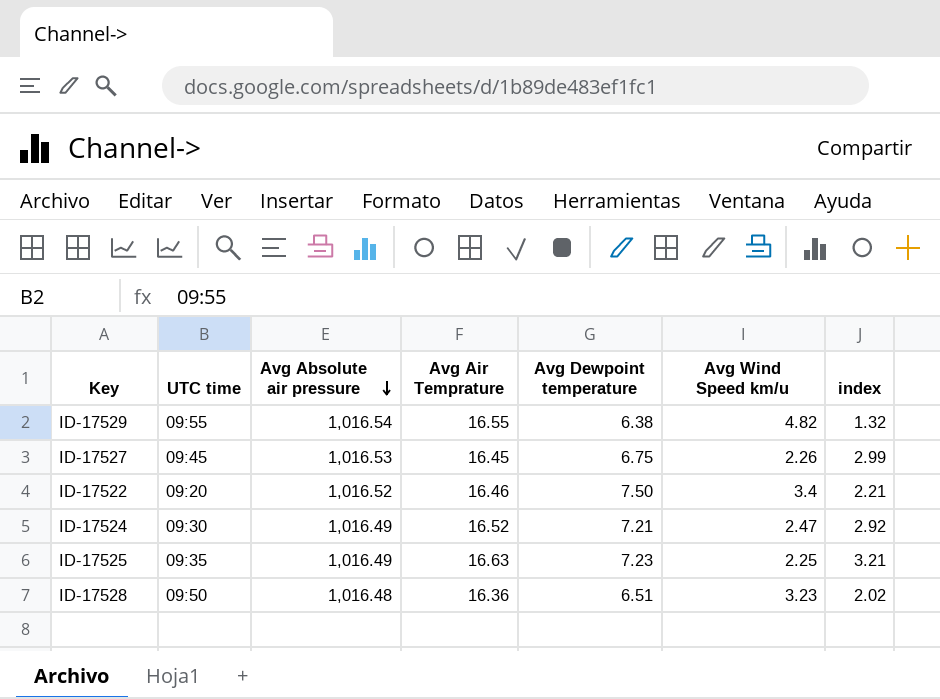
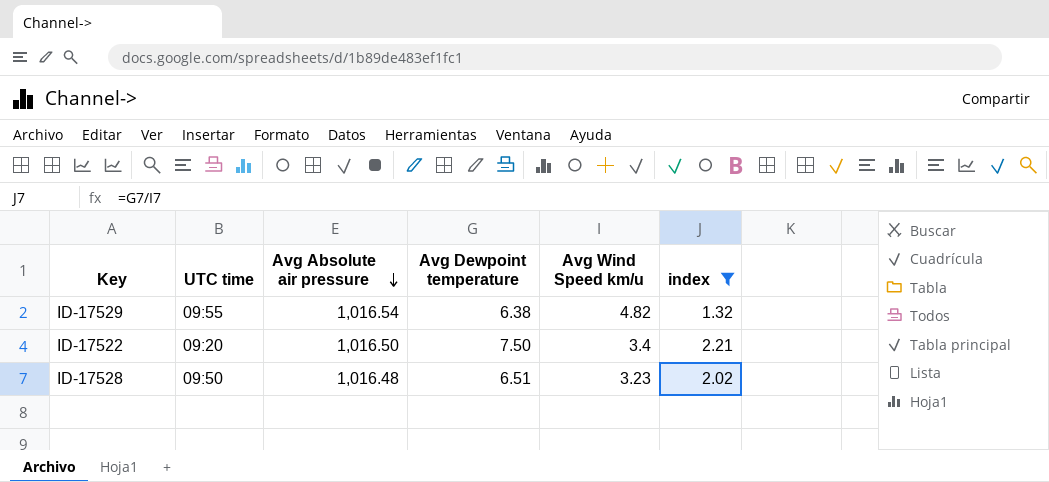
filter: none -> index <= 2.21
column Avg Air Temprature | position: 4 -> none
ID-17522 | Avg Absolute air pressure: 1,016.52 -> 1,016.50

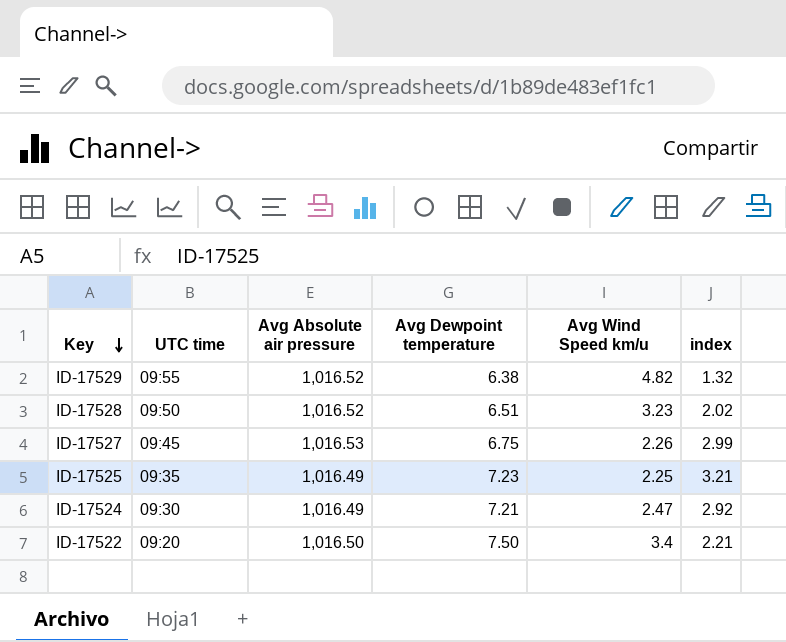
filter: index <= 2.21 -> none
row order: Avg Absolute air pressure descending -> Key descending
ID-17529 | Avg Absolute air pressure: 1,016.54 -> 1,016.52
ID-17528 | Avg Absolute air pressure: 1,016.48 -> 1,016.52

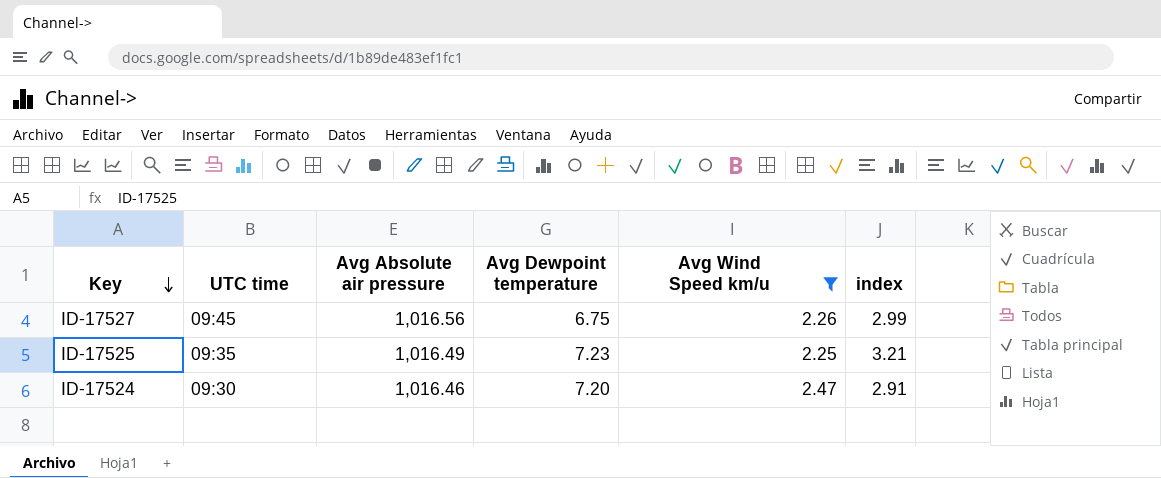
filter: none -> Avg Wind Speed km/u <= 2.47
ID-17527 | Avg Absolute air pressure: 1,016.53 -> 1,016.56
ID-17524 | Avg Absolute air pressure: 1,016.49 -> 1,016.46
ID-17524 | Avg Dewpoint temperature: 7.21 -> 7.20
ID-17524 | index: 2.92 -> 2.91

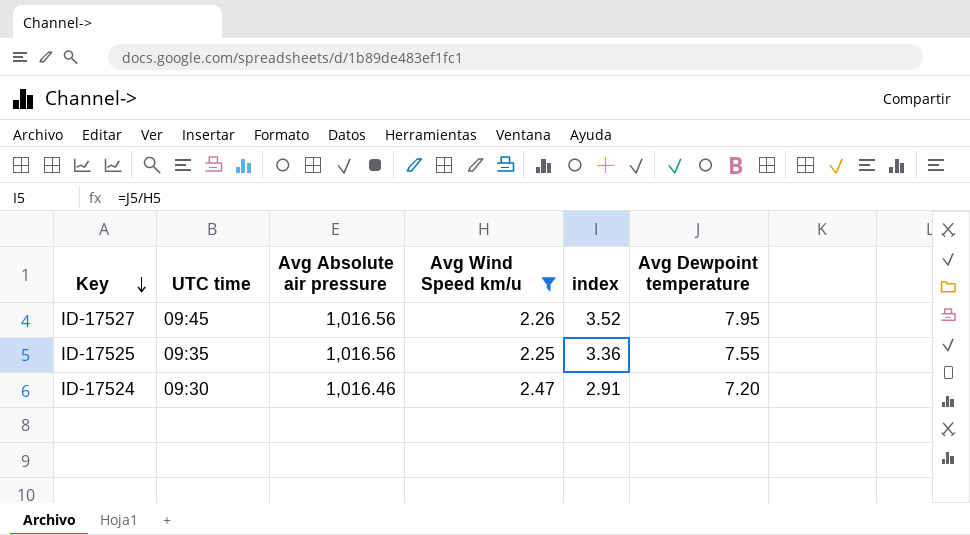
column Avg Dewpoint temperature | position: 4 -> 6
ID-17527 | index: 2.99 -> 3.52
ID-17527 | Avg Dewpoint temperature: 6.75 -> 7.95
ID-17525 | Avg Absolute air pressure: 1,016.49 -> 1,016.56
ID-17525 | index: 3.21 -> 3.36
ID-17525 | Avg Dewpoint temperature: 7.23 -> 7.55

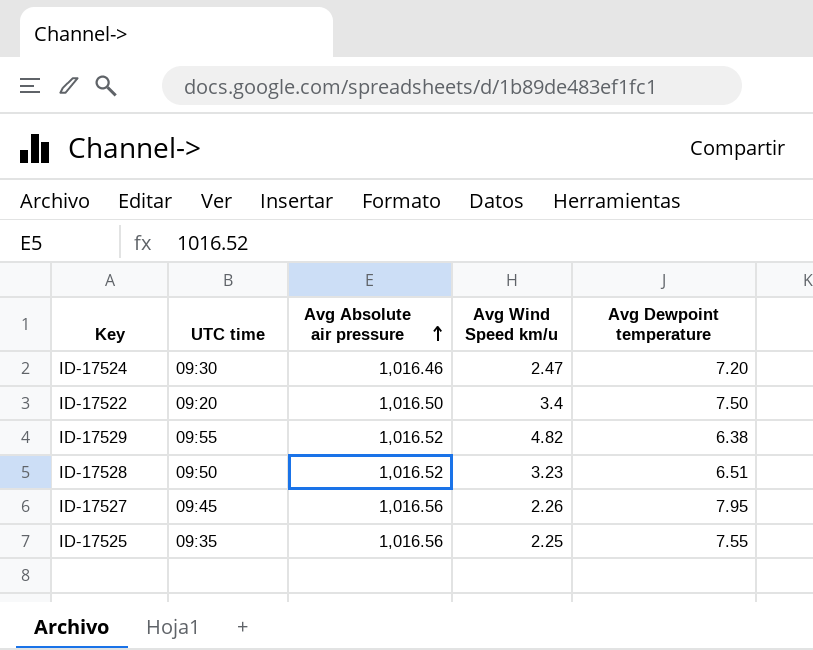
filter: Avg Wind Speed km/u <= 2.47 -> none
row order: Key descending -> Avg Absolute air pressure ascending
column index | formula: [Avg Dewpoint temperature] / [Avg Wind Speed km/u] -> none

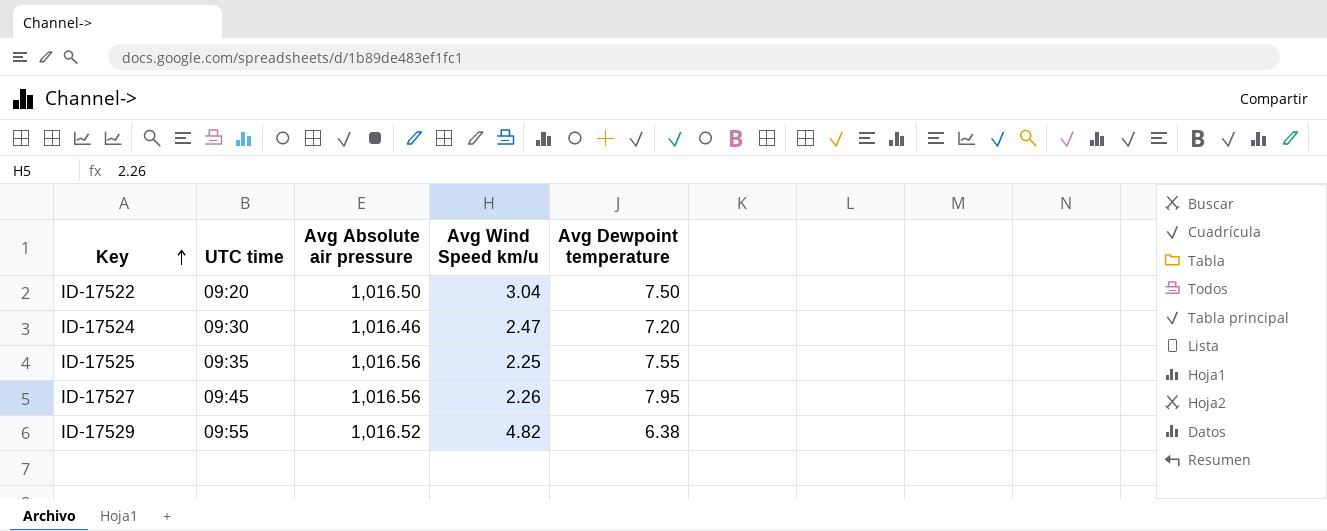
row order: Avg Absolute air pressure ascending -> Key ascending
row ID-17528: 09:50 | 1,016.52 | 3.23 | 6.51 -> none
ID-17522 | Avg Wind Speed km/u: 3.4 -> 3.04

